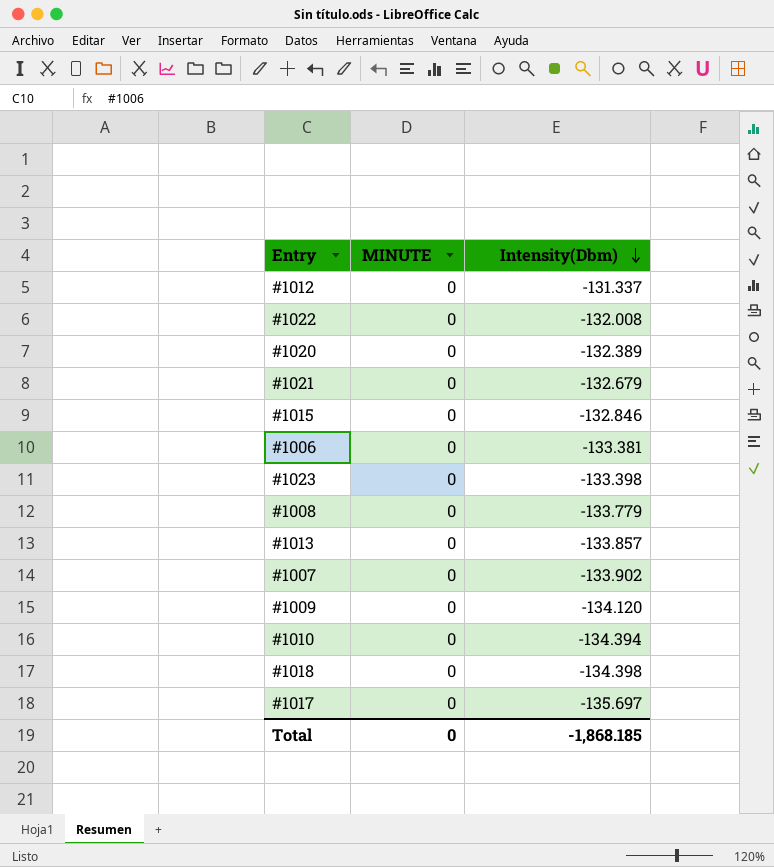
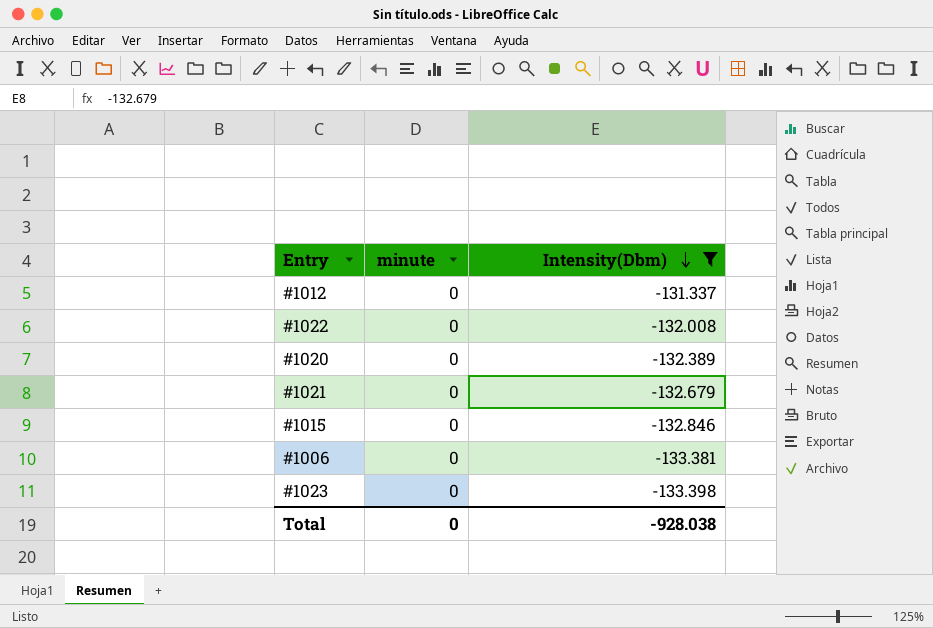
filter: none -> Intensity(Dbm) >= -133.398
column name: MINUTE -> minute
Total | Intensity(Dbm): -1,868.185 -> -928.038

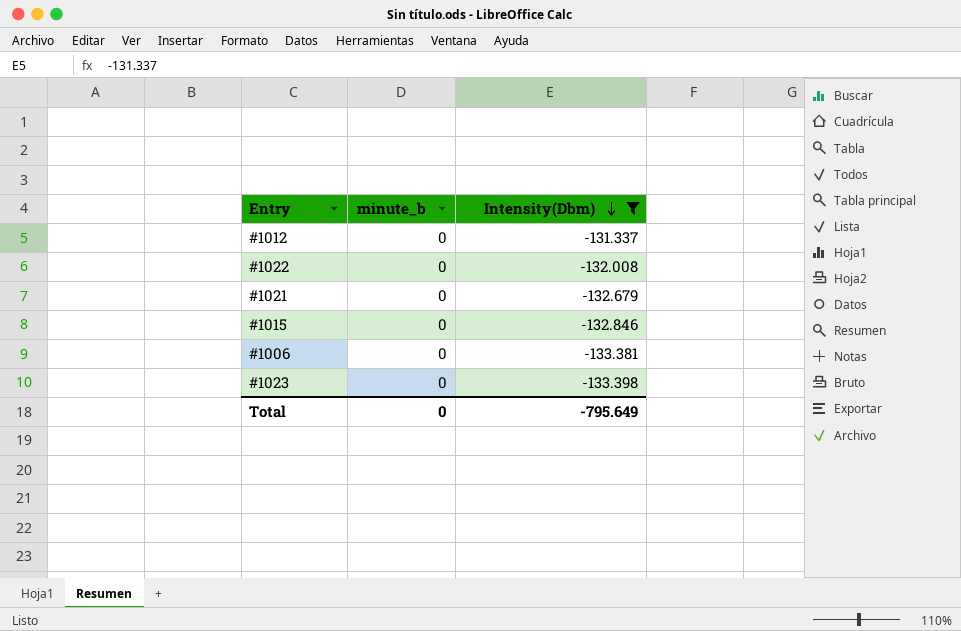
column name: minute -> minute_b
row #1020: 0 | -132.389 -> none
Total | Intensity(Dbm): -928.038 -> -795.649

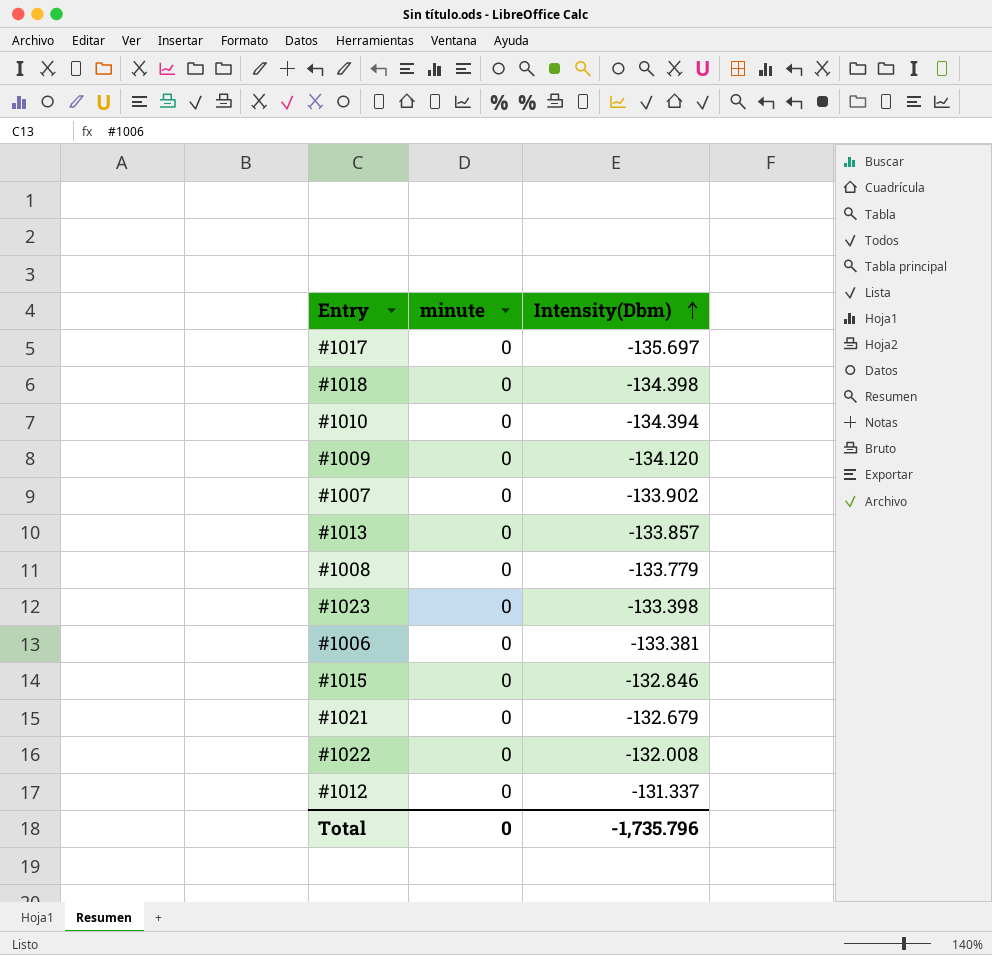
filter: Intensity(Dbm) >= -133.398 -> none
row order: Intensity(Dbm) descending -> Intensity(Dbm) ascending
column name: minute_b -> minute
Total | Intensity(Dbm): -795.649 -> -1,735.796

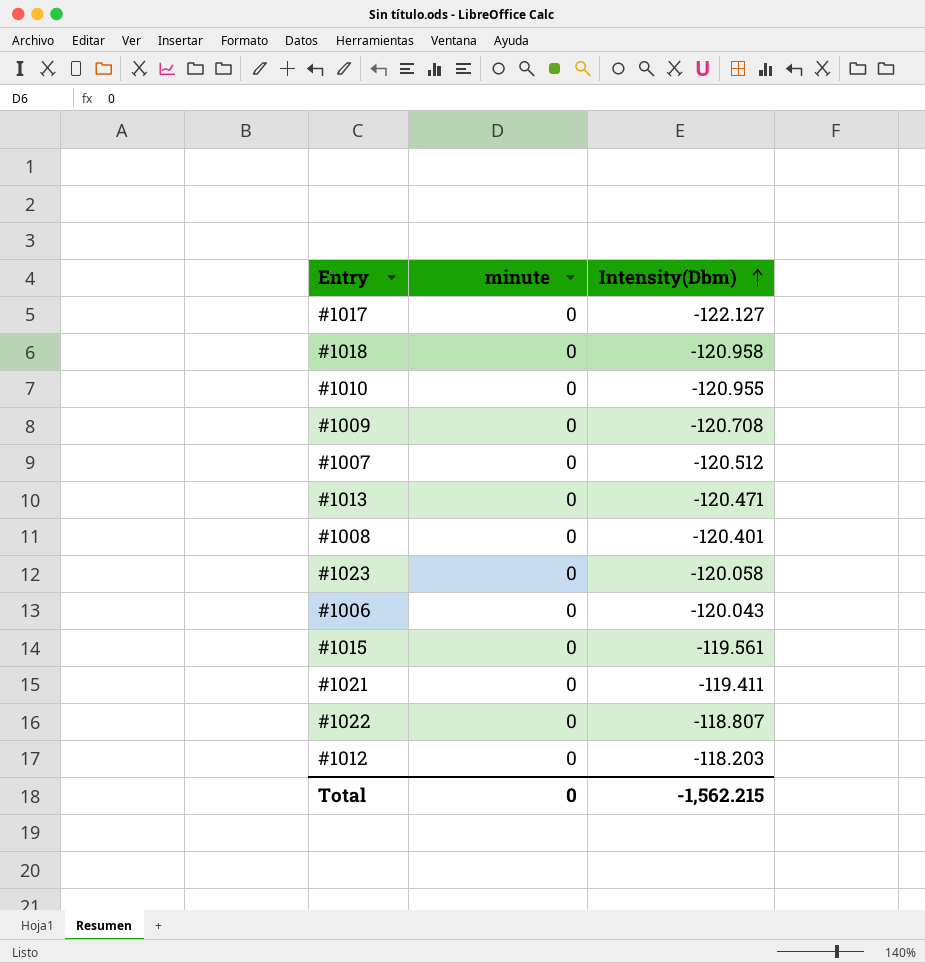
#1017 | Intensity(Dbm): -135.697 -> -122.127
#1018 | Intensity(Dbm): -134.398 -> -120.958
#1010 | Intensity(Dbm): -134.394 -> -120.955
#1009 | Intensity(Dbm): -134.120 -> -120.708
#1007 | Intensity(Dbm): -133.902 -> -120.512
#1013 | Intensity(Dbm): -133.857 -> -120.471
#1008 | Intensity(Dbm): -133.779 -> -120.401
#1023 | Intensity(Dbm): -133.398 -> -120.058
#1006 | Intensity(Dbm): -133.381 -> -120.043
#1015 | Intensity(Dbm): -132.846 -> -119.561
#1021 | Intensity(Dbm): -132.679 -> -119.411
#1022 | Intensity(Dbm): -132.008 -> -118.807
#1012 | Intensity(Dbm): -131.337 -> -118.203
Total | Intensity(Dbm): -1,735.796 -> -1,562.215

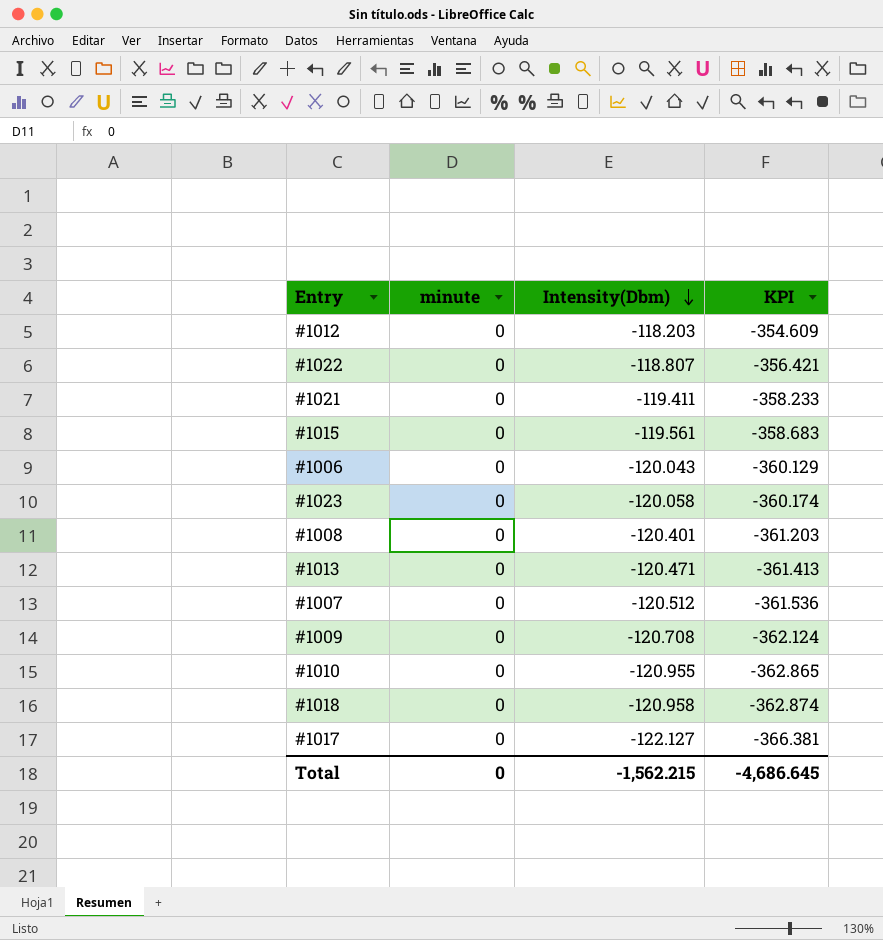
row order: Intensity(Dbm) ascending -> Intensity(Dbm) descending
column KPI | formula: none -> [Intensity(Dbm)] * 3

